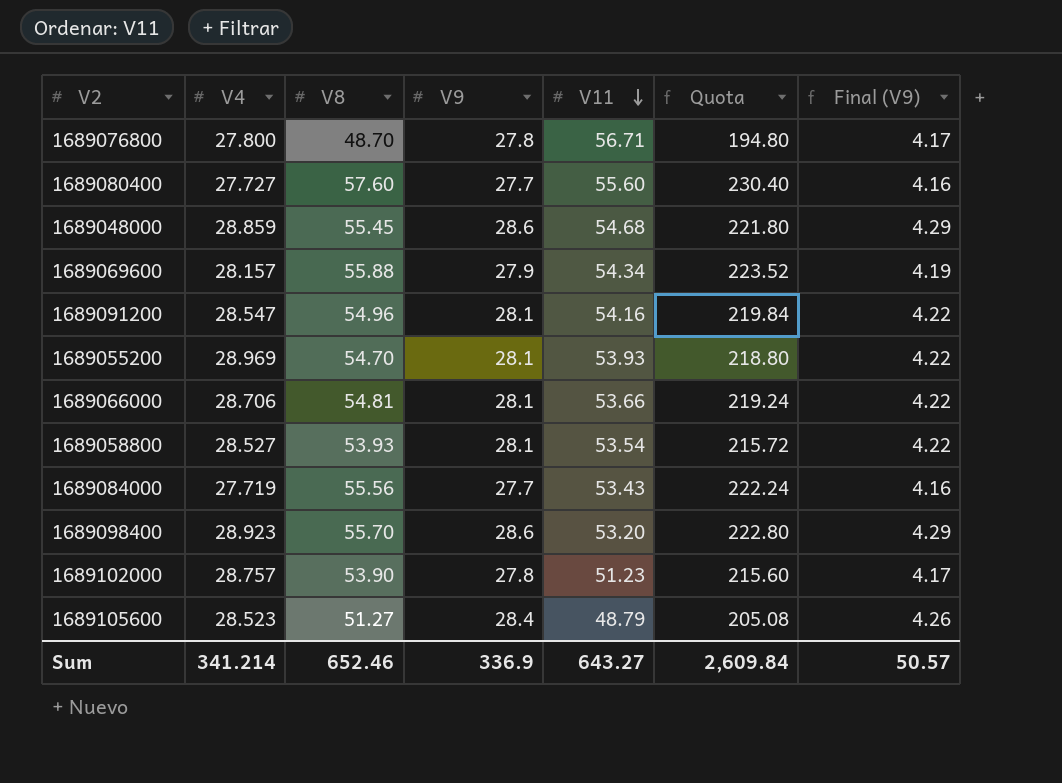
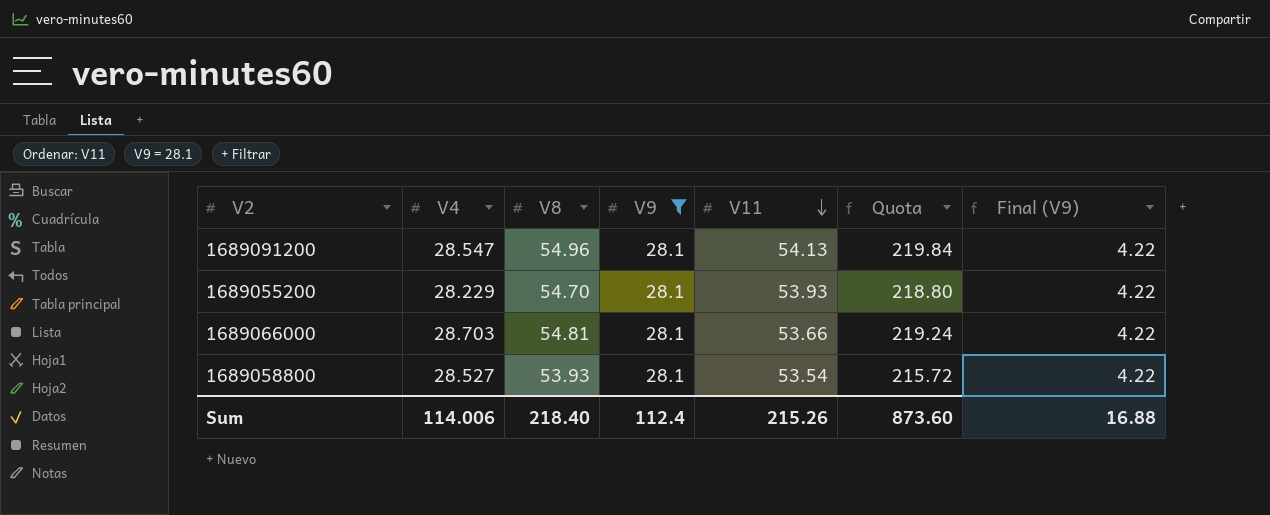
filter: none -> V9 = 28.1
1689091200 | V11: 54.16 -> 54.13
1689055200 | V4: 28.969 -> 28.229
1689066000 | V4: 28.706 -> 28.703
Sum | V4: 341.214 -> 114.006
Sum | V8: 652.46 -> 218.40
Sum | V9: 336.9 -> 112.4
Sum | V11: 643.27 -> 215.26
Sum | Quota: 2,609.84 -> 873.60
Sum | Final (V9): 50.57 -> 16.88

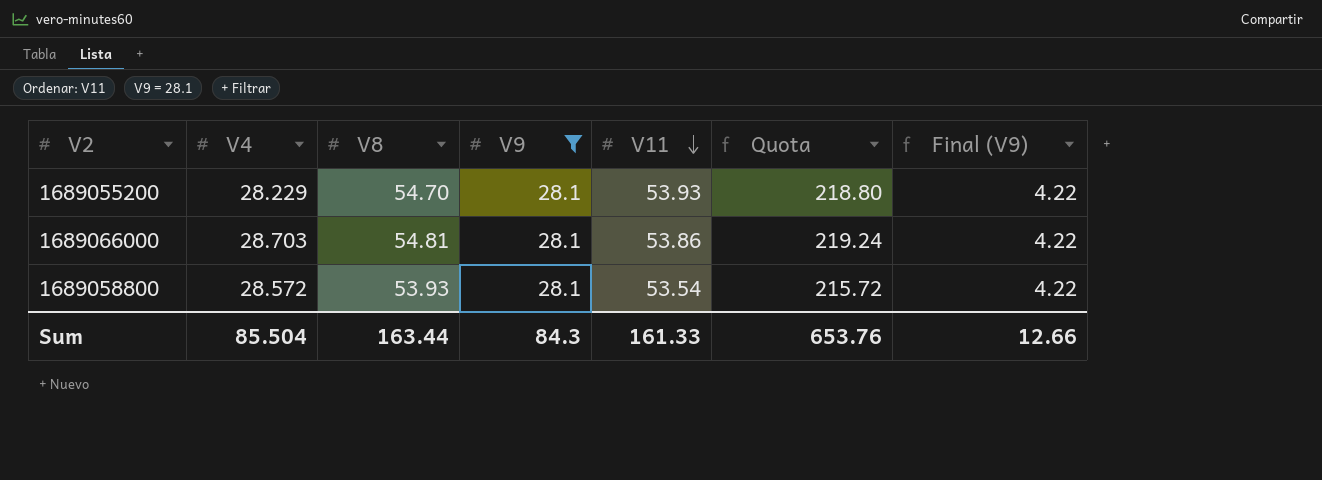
row 1689091200: 28.547 | 54.96 | 28.1 | 54.13 | 219.84 | 4.22 -> none
1689066000 | V11: 53.66 -> 53.86
1689058800 | V4: 28.527 -> 28.572
Sum | V4: 114.006 -> 85.504
Sum | V8: 218.40 -> 163.44
Sum | V9: 112.4 -> 84.3
Sum | V11: 215.26 -> 161.33
Sum | Quota: 873.60 -> 653.76
Sum | Final (V9): 16.88 -> 12.66

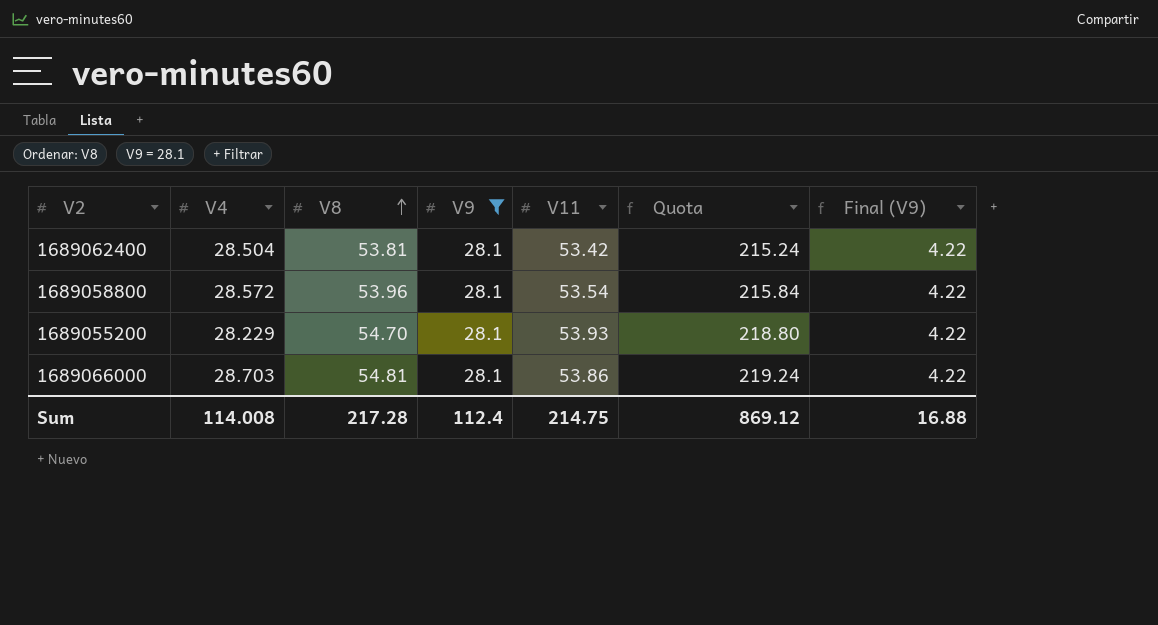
row order: V11 descending -> V8 ascending
row 1689062400: none -> 28.504 | 53.81 | 28.1 | 53.42 | 215.24 | 4.22
1689058800 | V8: 53.93 -> 53.96
1689058800 | Quota: 215.72 -> 215.84
Sum | V4: 85.504 -> 114.008
Sum | V8: 163.44 -> 217.28
Sum | V9: 84.3 -> 112.4
Sum | V11: 161.33 -> 214.75
Sum | Quota: 653.76 -> 869.12
Sum | Final (V9): 12.66 -> 16.88

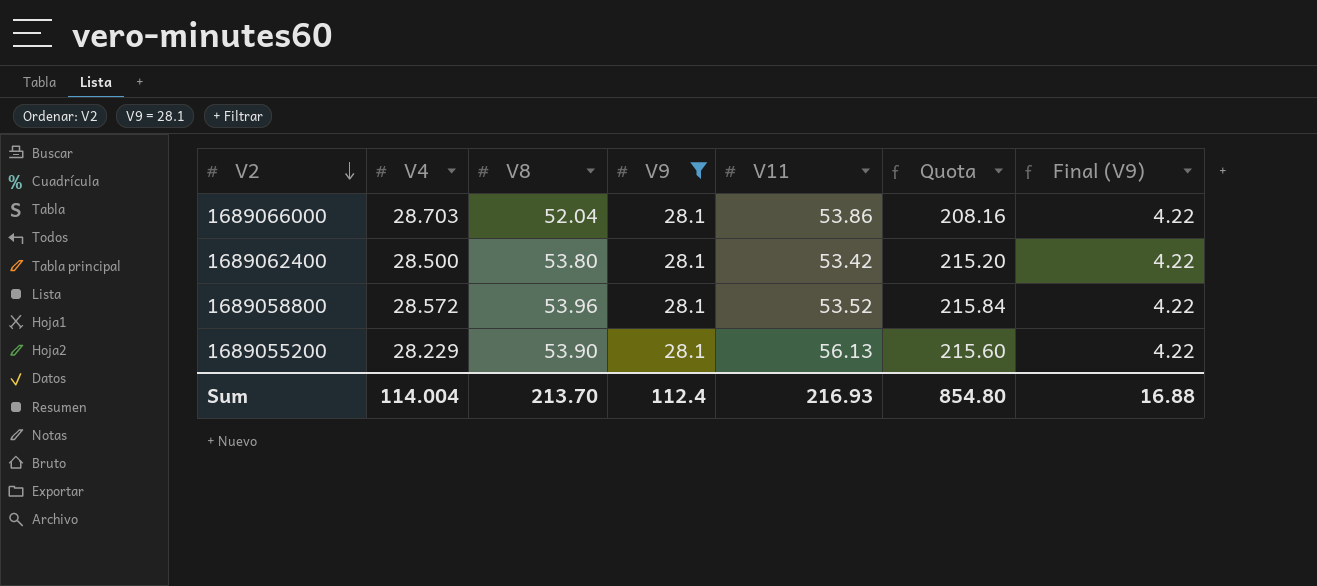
row order: V8 ascending -> V2 descending
1689066000 | V8: 54.81 -> 52.04
1689066000 | Quota: 219.24 -> 208.16
1689062400 | V4: 28.504 -> 28.500
1689062400 | V8: 53.81 -> 53.80
1689062400 | Quota: 215.24 -> 215.20
1689058800 | V11: 53.54 -> 53.52
1689055200 | V8: 54.70 -> 53.90
1689055200 | V11: 53.93 -> 56.13
1689055200 | Quota: 218.80 -> 215.60
Sum | V4: 114.008 -> 114.004
Sum | V8: 217.28 -> 213.70
Sum | V11: 214.75 -> 216.93
Sum | Quota: 869.12 -> 854.80

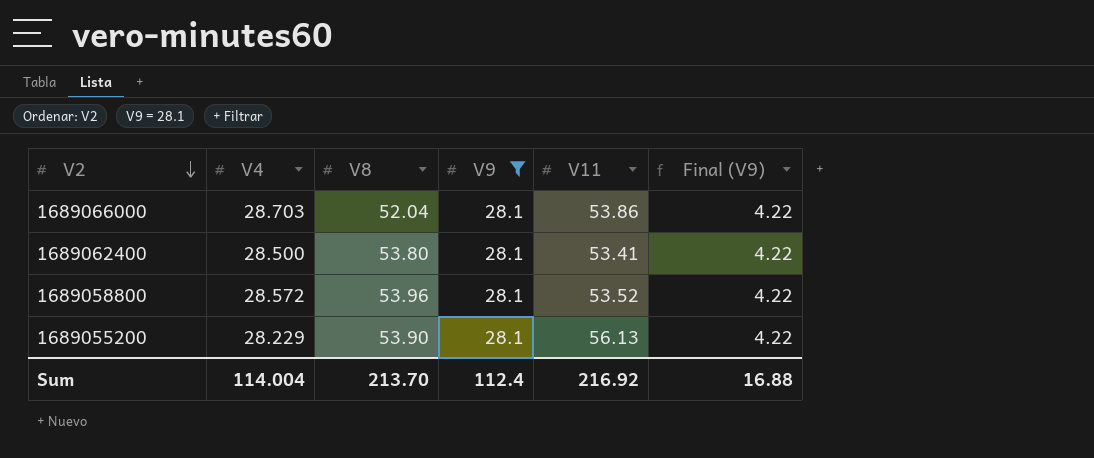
column Quota | formula: [V8] * 4 -> none
1689062400 | V11: 53.42 -> 53.41
Sum | V11: 216.93 -> 216.92

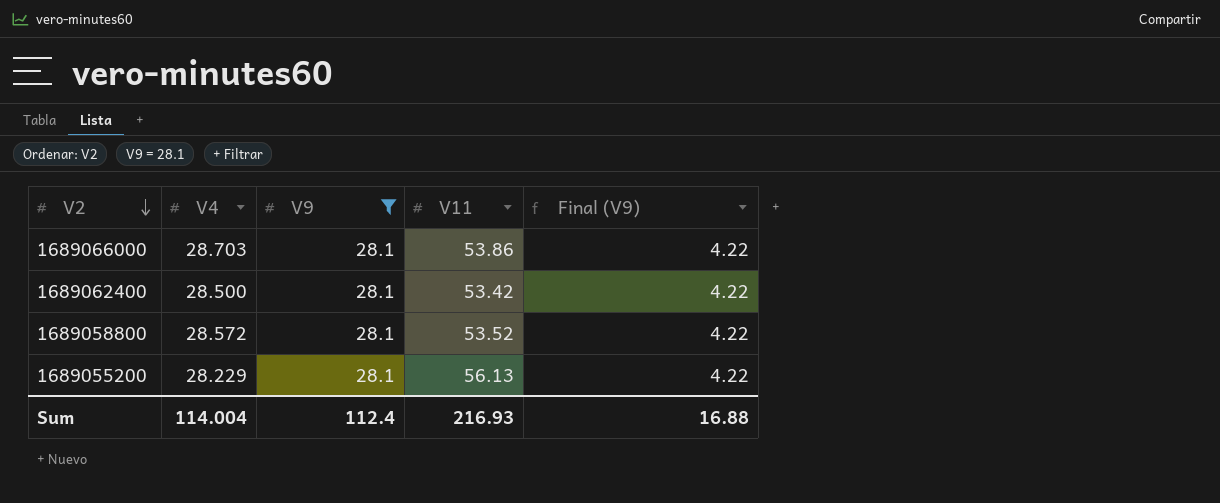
column V8 | position: 3 -> none
1689062400 | V11: 53.41 -> 53.42
Sum | V11: 216.92 -> 216.93

